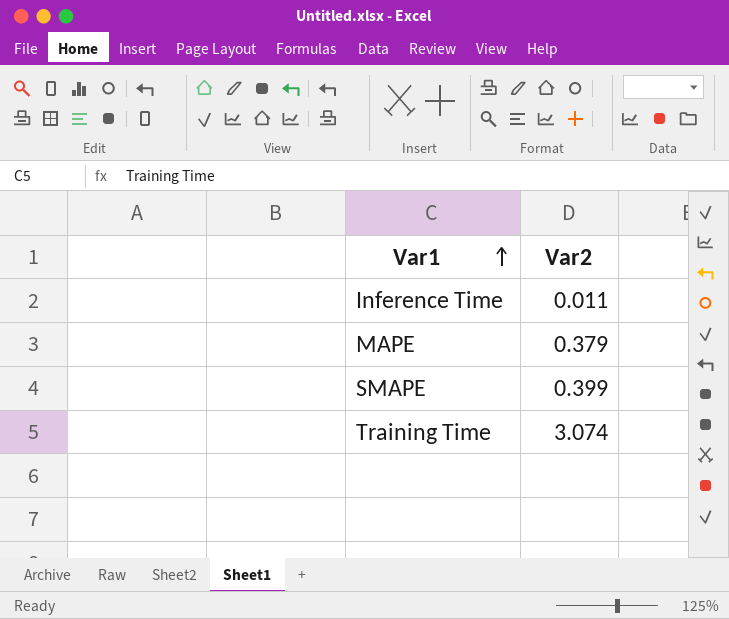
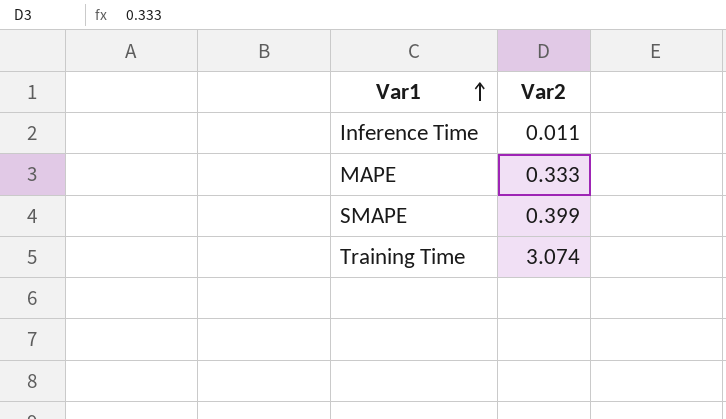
MAPE | Var2: 0.379 -> 0.333

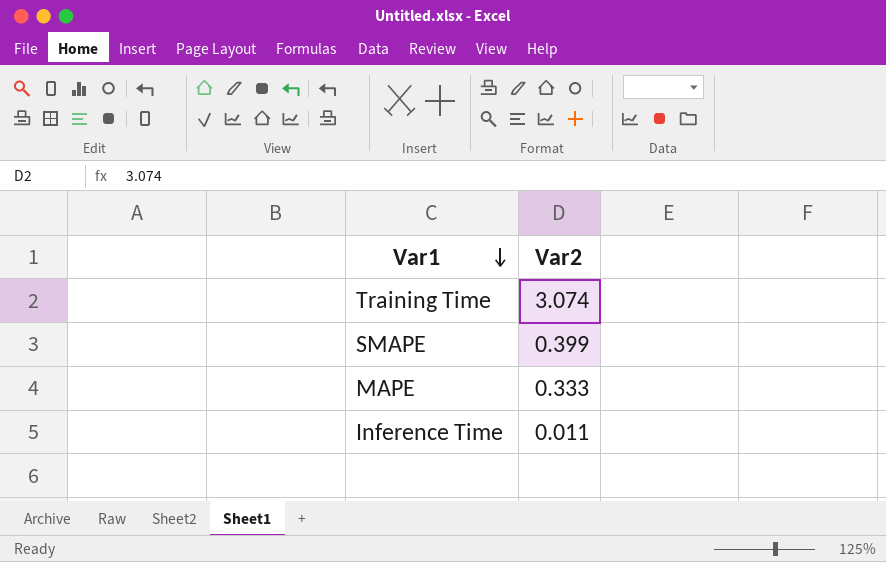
row order: Var1 ascending -> Var1 descending

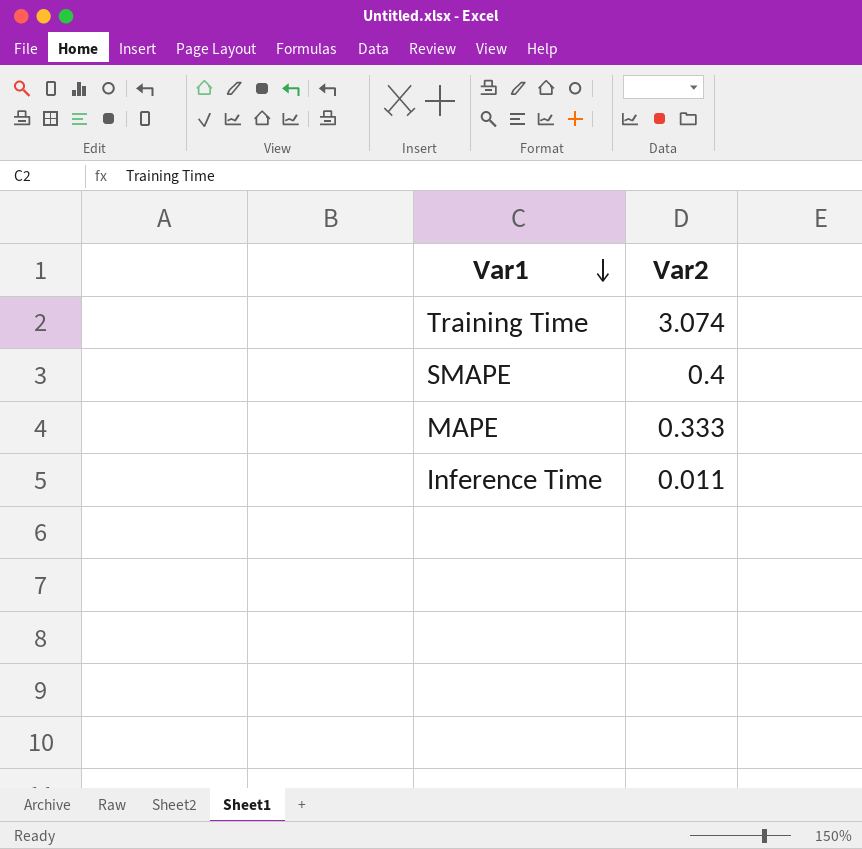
SMAPE | Var2: 0.399 -> 0.4

